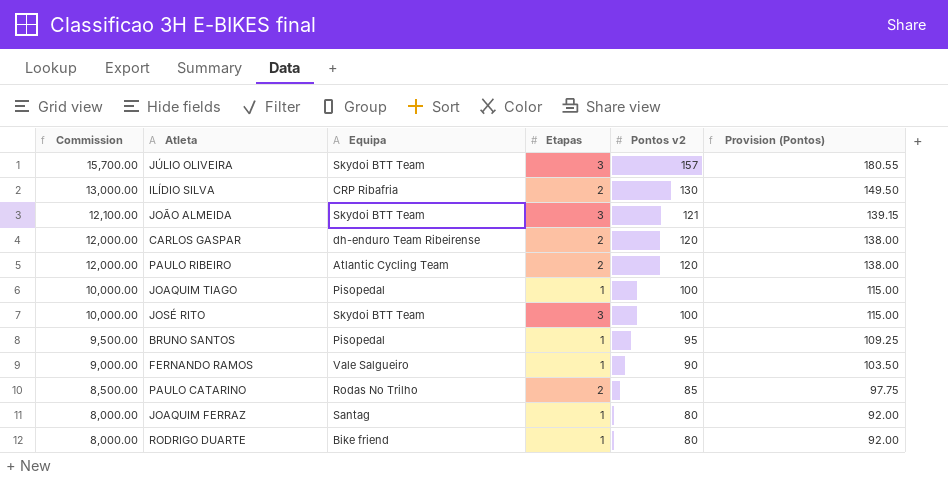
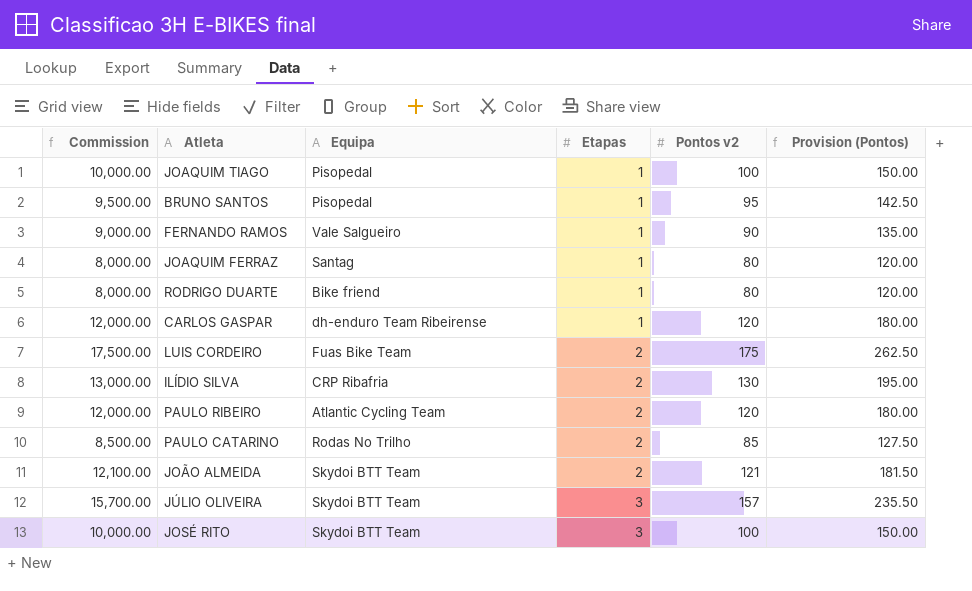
row order: Commission descending -> Etapas ascending
column Provision (Pontos) | formula: [Pontos v2] * 1.15 -> [Pontos v2] * 1.5
CARLOS GASPAR | Etapas: 2 -> 1
row LUIS CORDEIRO: none -> 17,500.00 | Fuas Bike Team | 2 | 175 | 262.50
JOÃO ALMEIDA | Etapas: 3 -> 2

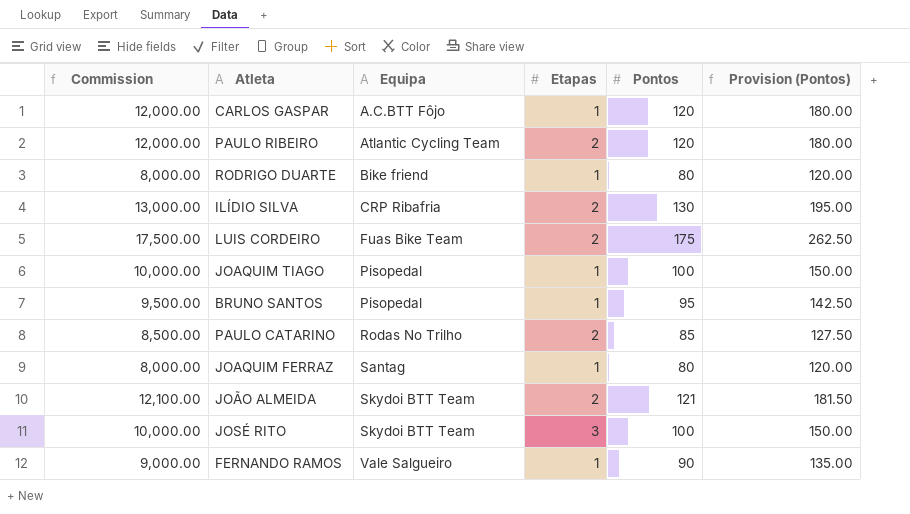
row order: Etapas ascending -> Equipa ascending
column name: Pontos v2 -> Pontos
row JÚLIO OLIVEIRA: 15,700.00 | Skydoi BTT Team | 3 | 157 | 235.50 -> none
CARLOS GASPAR | Equipa: dh-enduro Team Ribeirense -> A.C.BTT Fôjo

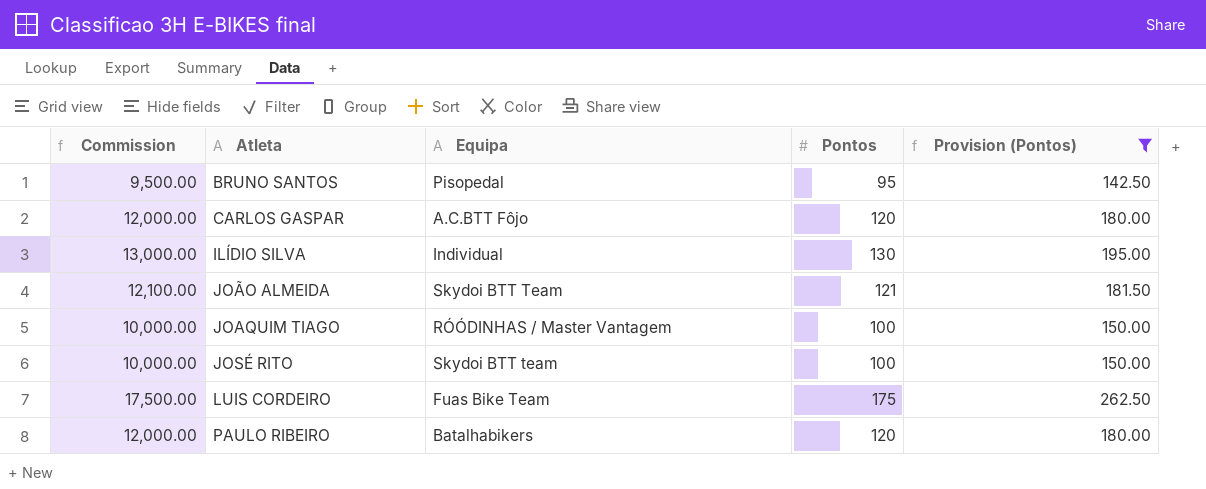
filter: none -> Provision (Pontos) >= 142.50
row order: Equipa ascending -> Atleta ascending
column Etapas | position: 4 -> none
ILÍDIO SILVA | Equipa: CRP Ribafria -> Individual
JOAQUIM TIAGO | Equipa: Pisopedal -> RÓÓDINHAS / Master Vantagem
JOSÉ RITO | Equipa: Skydoi BTT Team -> Skydoi BTT team
PAULO RIBEIRO | Equipa: Atlantic Cycling Team -> Batalhabikers

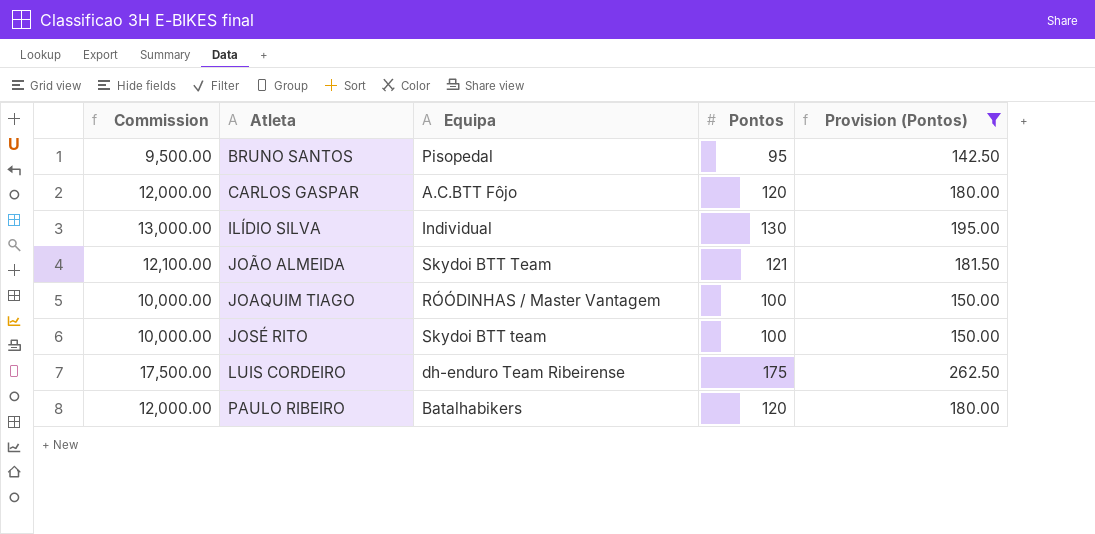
LUIS CORDEIRO | Equipa: Fuas Bike Team -> dh-enduro Team Ribeirense

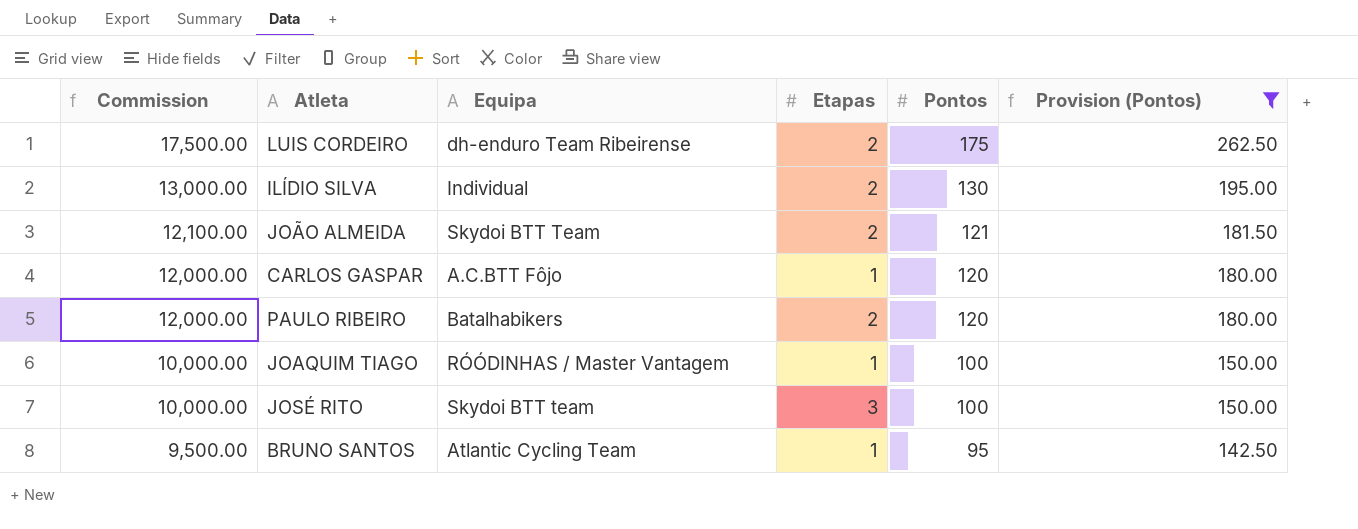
row order: Atleta ascending -> Commission descending
column Etapas | position: none -> 4
BRUNO SANTOS | Equipa: Pisopedal -> Atlantic Cycling Team

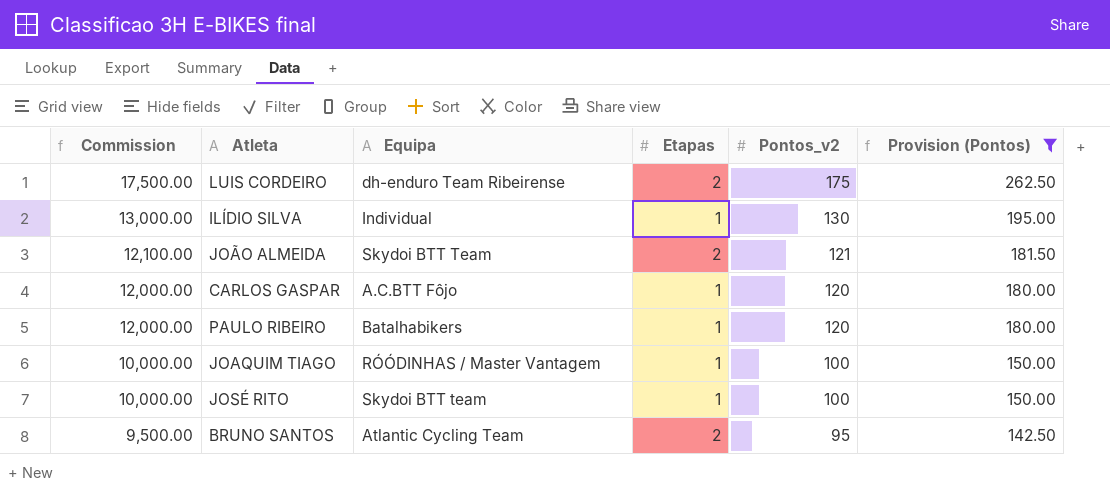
column name: Pontos -> Pontos_v2
ILÍDIO SILVA | Etapas: 2 -> 1
PAULO RIBEIRO | Etapas: 2 -> 1
JOSÉ RITO | Etapas: 3 -> 1
BRUNO SANTOS | Etapas: 1 -> 2

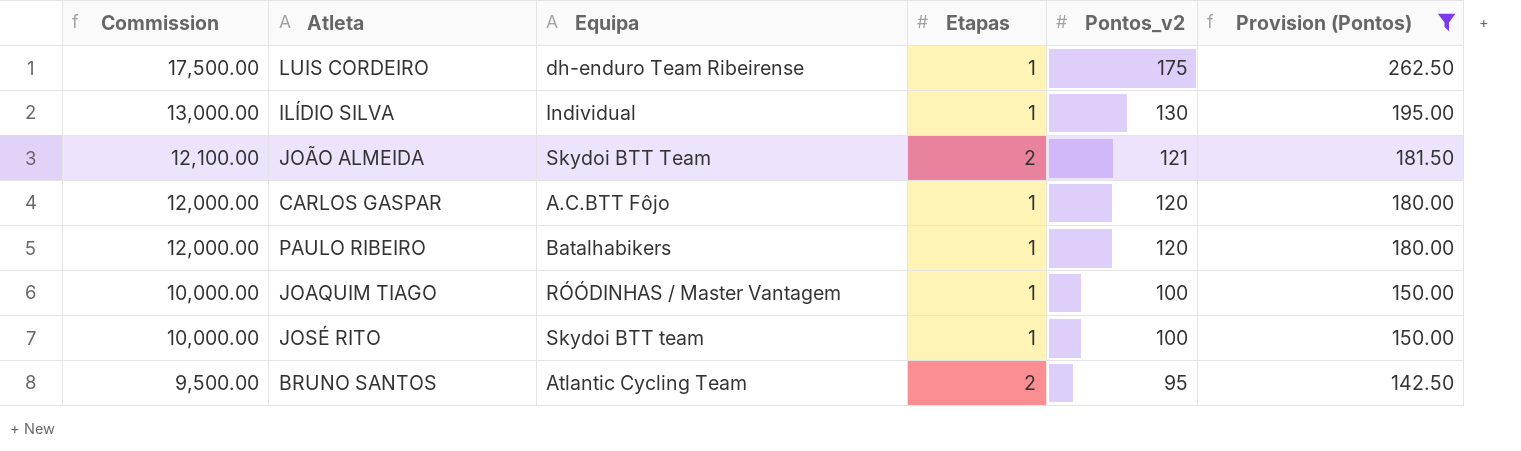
LUIS CORDEIRO | Etapas: 2 -> 1

